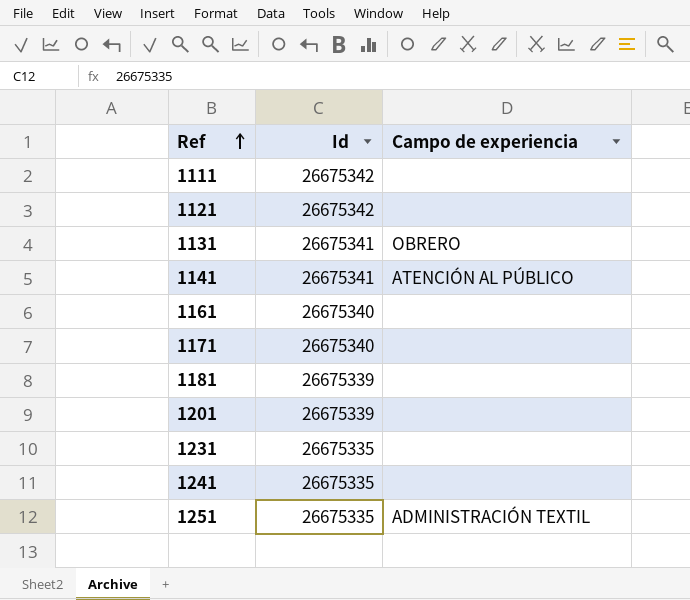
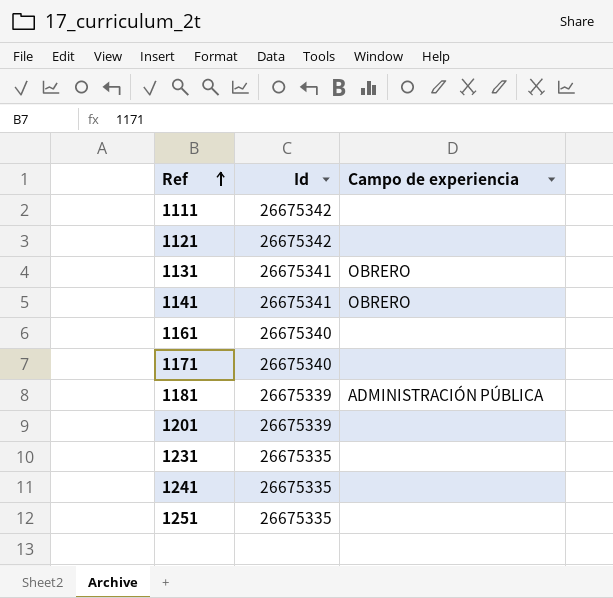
1141 | Campo de experiencia: ATENCIÓN AL PÚBLICO -> OBRERO
1181 | Campo de experiencia: none -> ADMINISTRACIÓN PÚBLICA
1251 | Campo de experiencia: ADMINISTRACIÓN TEXTIL -> none

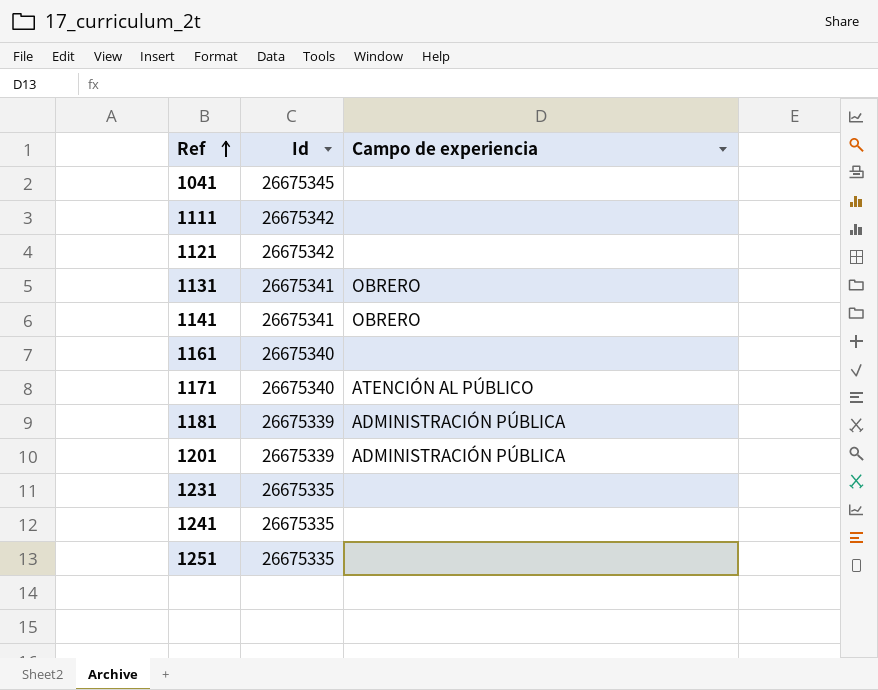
row 1041: none -> 26675345 | none
1171 | Campo de experiencia: none -> ATENCIÓN AL PÚBLICO
1201 | Campo de experiencia: none -> ADMINISTRACIÓN PÚBLICA

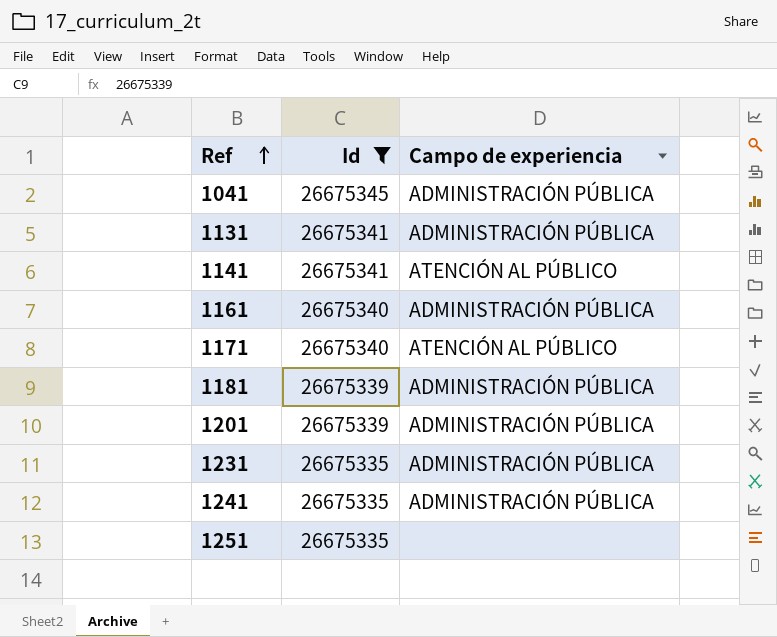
filter: none -> Id != 26675342
1041 | Campo de experiencia: none -> ADMINISTRACIÓN PÚBLICA
1131 | Campo de experiencia: OBRERO -> ADMINISTRACIÓN PÚBLICA
1141 | Campo de experiencia: OBRERO -> ATENCIÓN AL PÚBLICO
1161 | Campo de experiencia: none -> ADMINISTRACIÓN PÚBLICA
1231 | Campo de experiencia: none -> ADMINISTRACIÓN PÚBLICA
1241 | Campo de experiencia: none -> ADMINISTRACIÓN PÚBLICA

